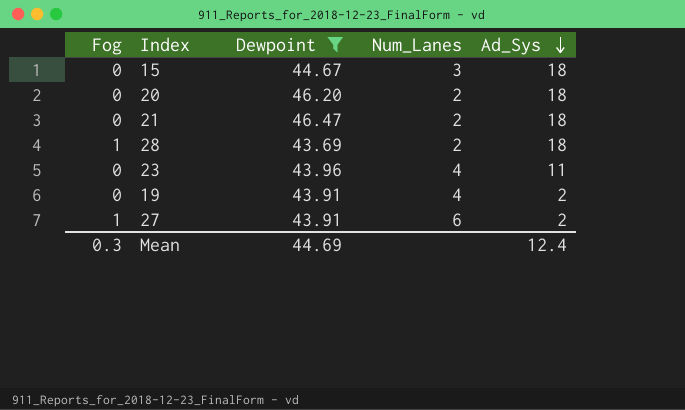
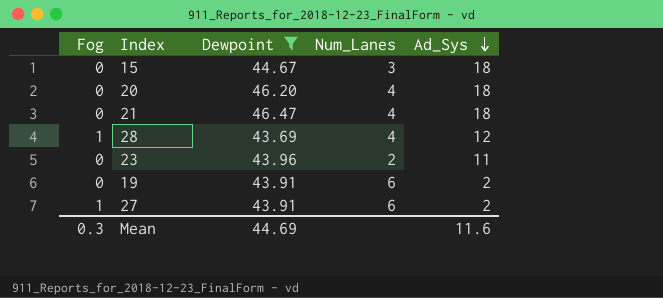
20 | Num_Lanes: 2 -> 4
21 | Num_Lanes: 2 -> 4
28 | Num_Lanes: 2 -> 4
28 | Ad_Sys: 18 -> 12
23 | Num_Lanes: 4 -> 2
19 | Num_Lanes: 4 -> 6
Mean | Ad_Sys: 12.4 -> 11.6

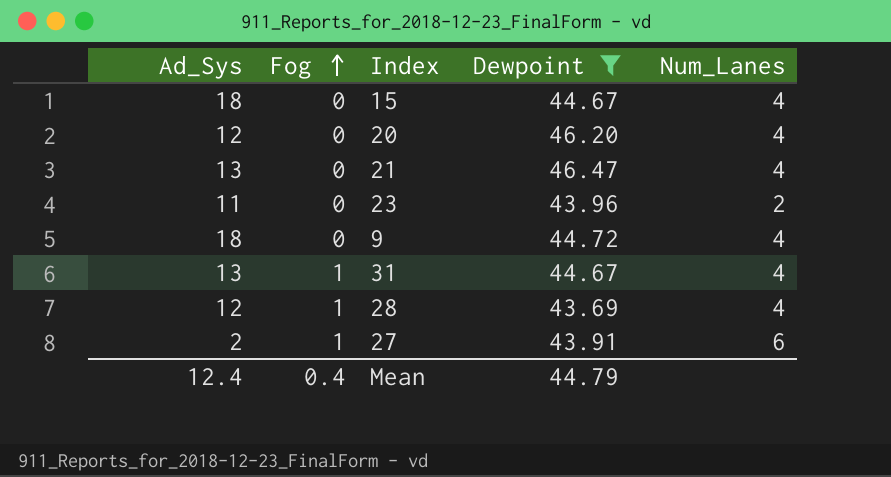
row order: Ad_Sys descending -> Fog ascending
column Ad_Sys | position: 5 -> 1
row 19: 0 | 43.91 | 6 | 2 -> none
15 | Num_Lanes: 3 -> 4
20 | Ad_Sys: 18 -> 12
21 | Ad_Sys: 18 -> 13
row 9: none -> 18 | 0 | 44.72 | 4
row 31: none -> 13 | 1 | 44.67 | 4
Mean | Ad_Sys: 11.6 -> 12.4
Mean | Fog: 0.3 -> 0.4
Mean | Dewpoint: 44.69 -> 44.79

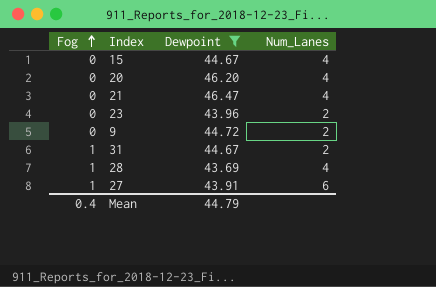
column Ad_Sys | position: 1 -> none
9 | Num_Lanes: 4 -> 2
31 | Num_Lanes: 4 -> 2

